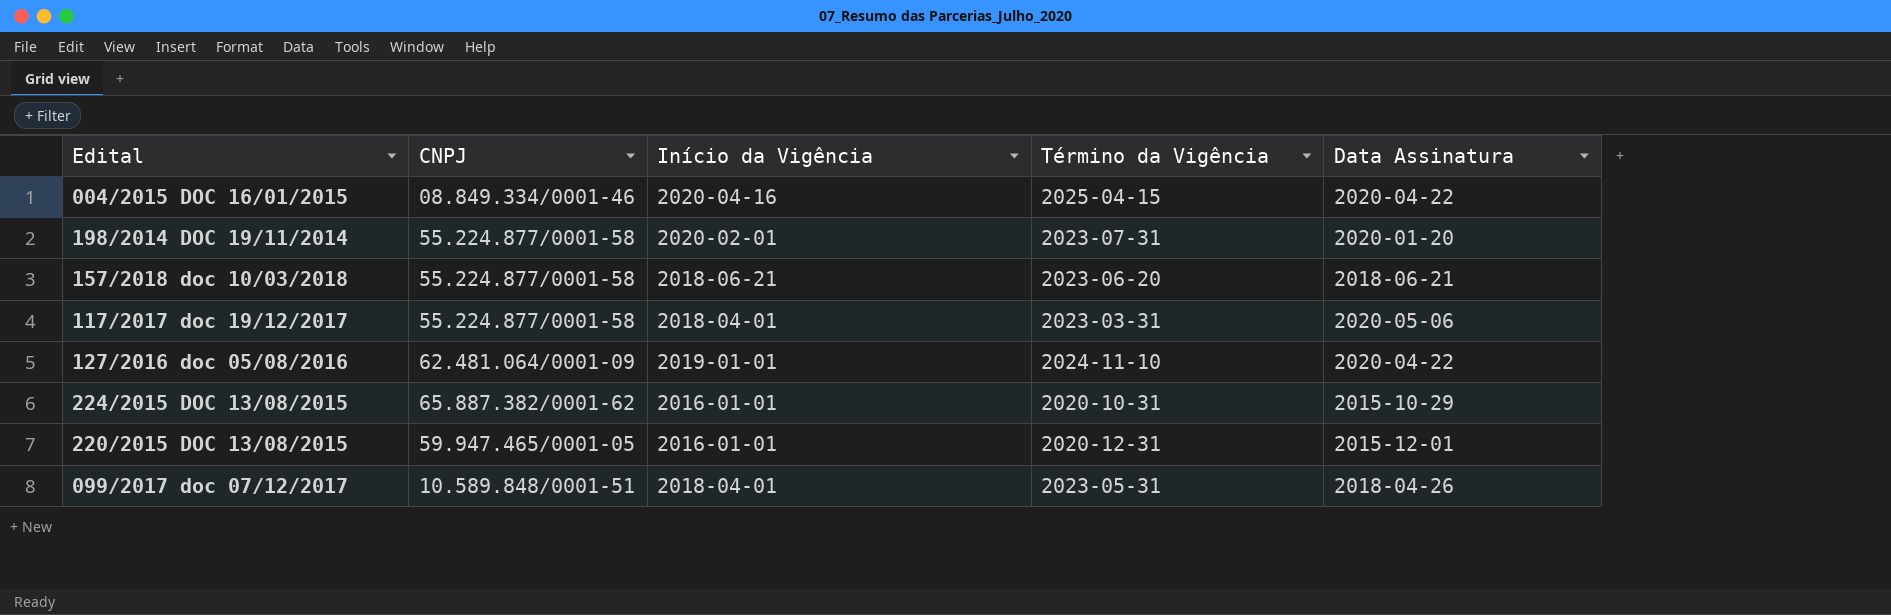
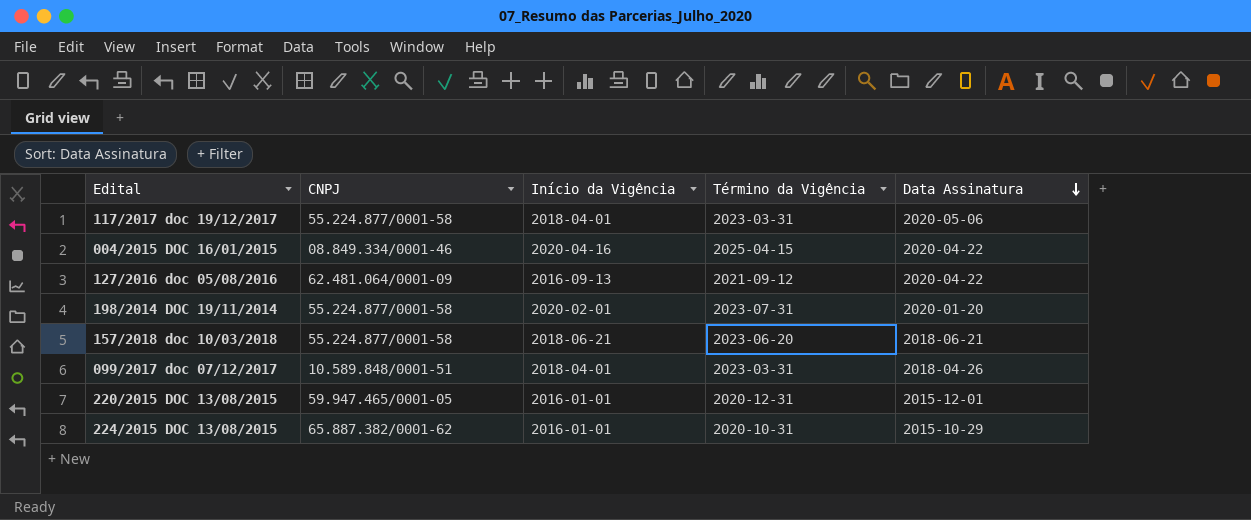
row order: none -> Data Assinatura descending
127/2016 doc 05/08/2016 | Início da Vigência: 2019-01-01 -> 2016-09-13
127/2016 doc 05/08/2016 | Término da Vigência: 2024-11-10 -> 2021-09-12
099/2017 doc 07/12/2017 | Término da Vigência: 2023-05-31 -> 2023-03-31

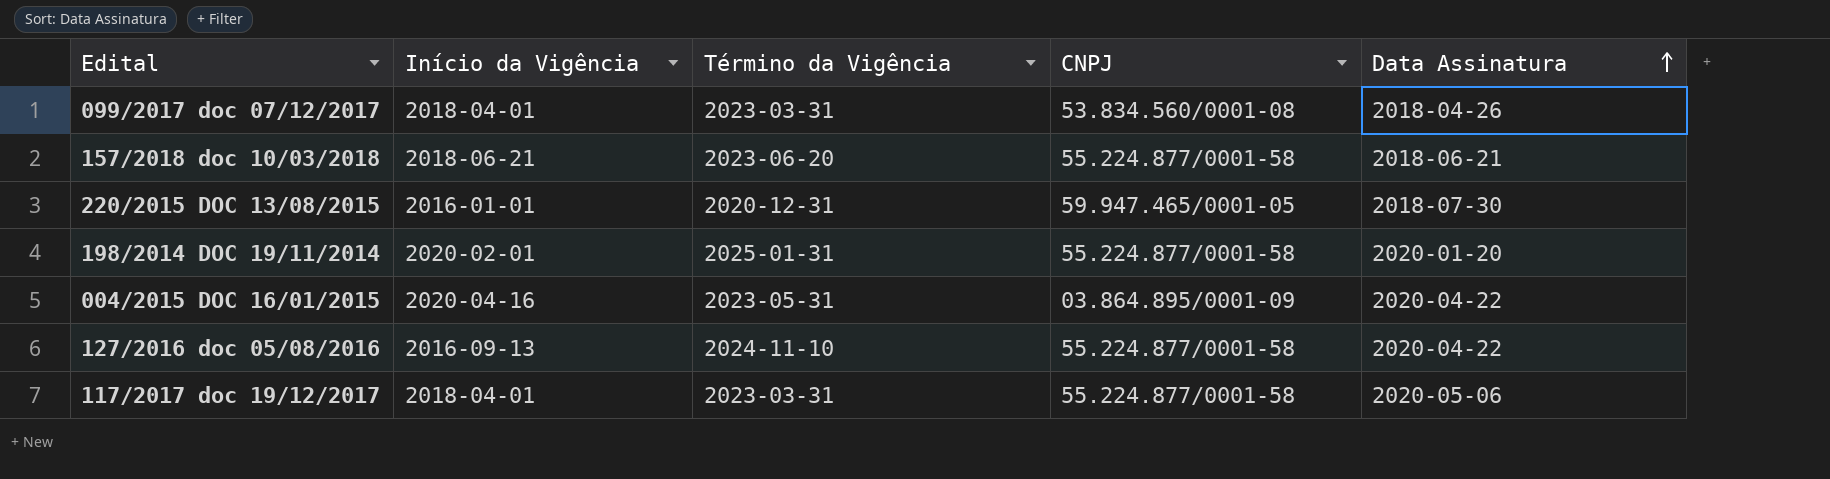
row order: Data Assinatura descending -> Data Assinatura ascending
column CNPJ | position: 2 -> 4
row 224/2015 DOC 13/08/2015: 65.887.382/0001-62 | 2016-01-01 | 2020-10-31 | 2015-10-29 -> none
099/2017 doc 07/12/2017 | CNPJ: 10.589.848/0001-51 -> 53.834.560/0001-08
220/2015 DOC 13/08/2015 | Data Assinatura: 2015-12-01 -> 2018-07-30
198/2014 DOC 19/11/2014 | Término da Vigência: 2023-07-31 -> 2025-01-31
004/2015 DOC 16/01/2015 | Término da Vigência: 2025-04-15 -> 2023-05-31
004/2015 DOC 16/01/2015 | CNPJ: 08.849.334/0001-46 -> 03.864.895/0001-09
127/2016 doc 05/08/2016 | Término da Vigência: 2021-09-12 -> 2024-11-10
127/2016 doc 05/08/2016 | CNPJ: 62.481.064/0001-09 -> 55.224.877/0001-58

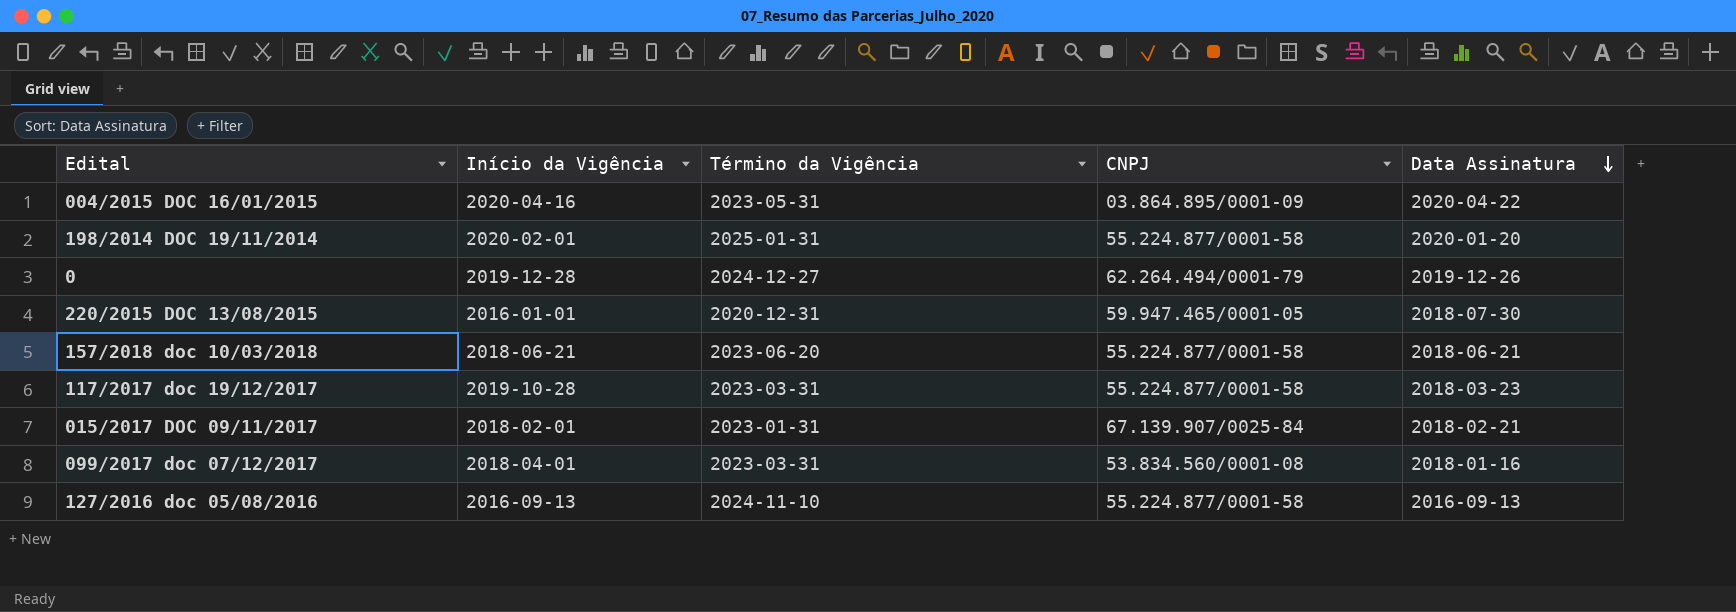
row order: Data Assinatura ascending -> Data Assinatura descending
row 0: none -> 2019-12-28 | 2024-12-27 | 62.264.494/0001-79 | 2019-12-26
117/2017 doc 19/12/2017 | Início da Vigência: 2018-04-01 -> 2019-10-28
117/2017 doc 19/12/2017 | Data Assinatura: 2020-05-06 -> 2018-03-23
row 015/2017 DOC 09/11/2017: none -> 2018-02-01 | 2023-01-31 | 67.139.907/0025-84 | 2018-02-21
099/2017 doc 07/12/2017 | Data Assinatura: 2018-04-26 -> 2018-01-16
127/2016 doc 05/08/2016 | Data Assinatura: 2020-04-22 -> 2016-09-13

